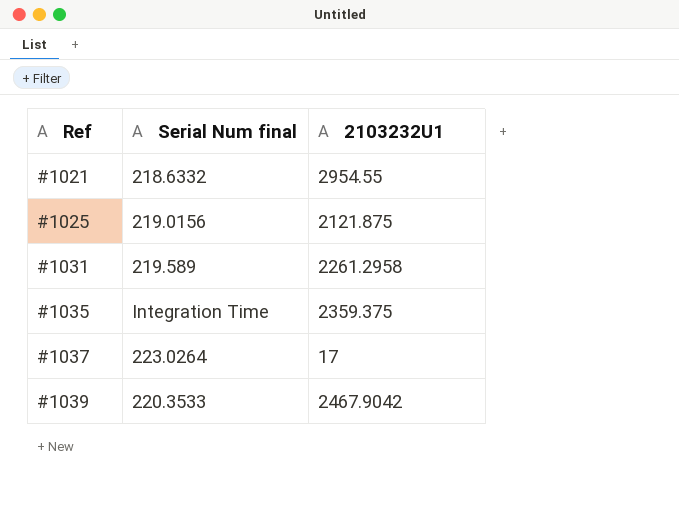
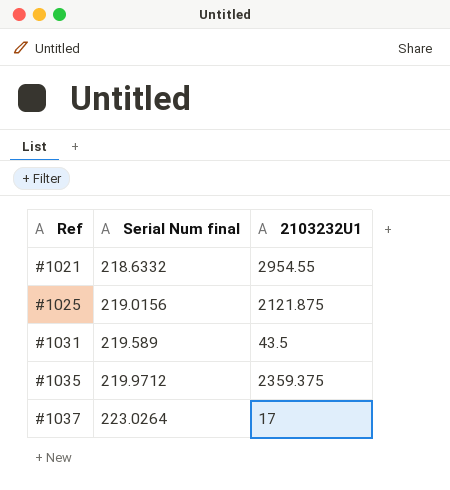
row #1039: 220.3533 | 2467.9042 -> none
#1031 | 2103232U1: 2261.2958 -> 43.5
#1035 | Serial Num final: Integration Time -> 219.9712

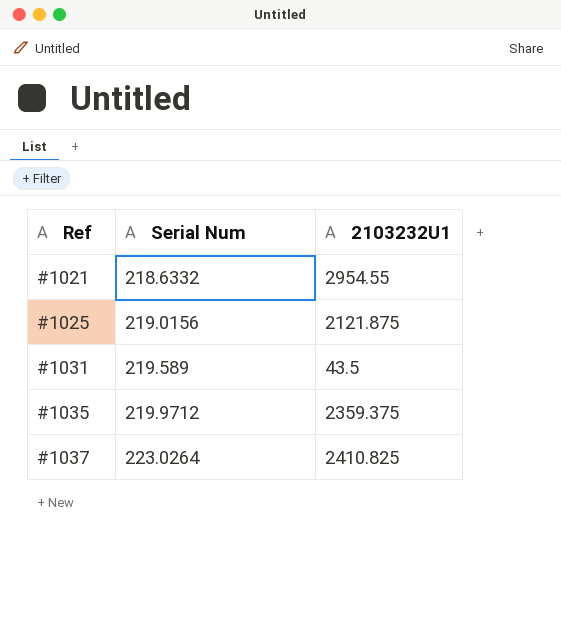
column name: Serial Num final -> Serial Num
#1037 | 2103232U1: 17 -> 2410.825

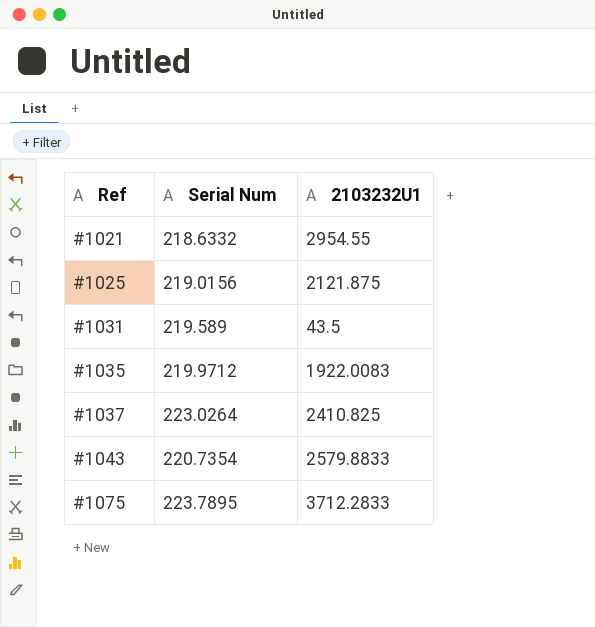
#1035 | 2103232U1: 2359.375 -> 1922.0083
row #1043: none -> 220.7354 | 2579.8833
row #1075: none -> 223.7895 | 3712.2833

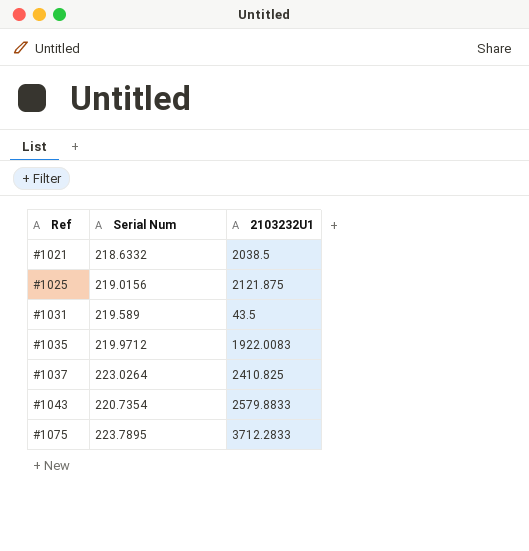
#1021 | 2103232U1: 2954.55 -> 2038.5

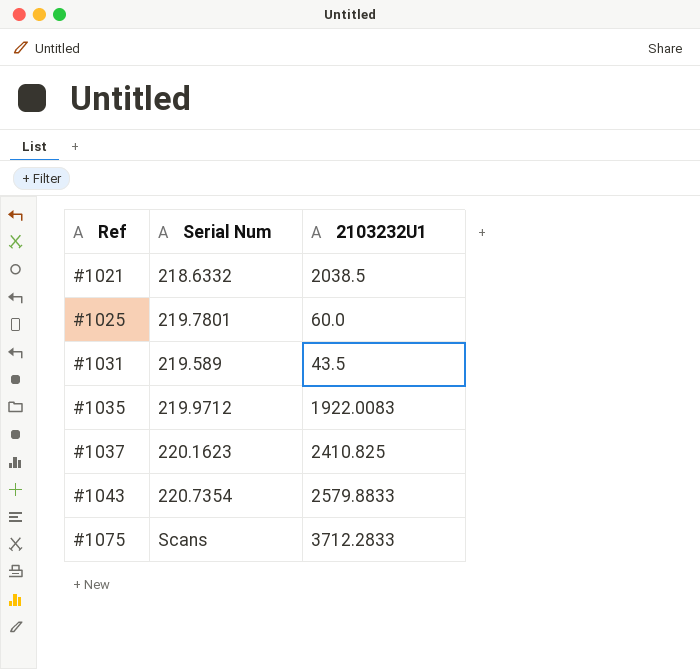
#1025 | Serial Num: 219.0156 -> 219.7801
#1025 | 2103232U1: 2121.875 -> 60.0
#1037 | Serial Num: 223.0264 -> 220.1623
#1075 | Serial Num: 223.7895 -> Scans

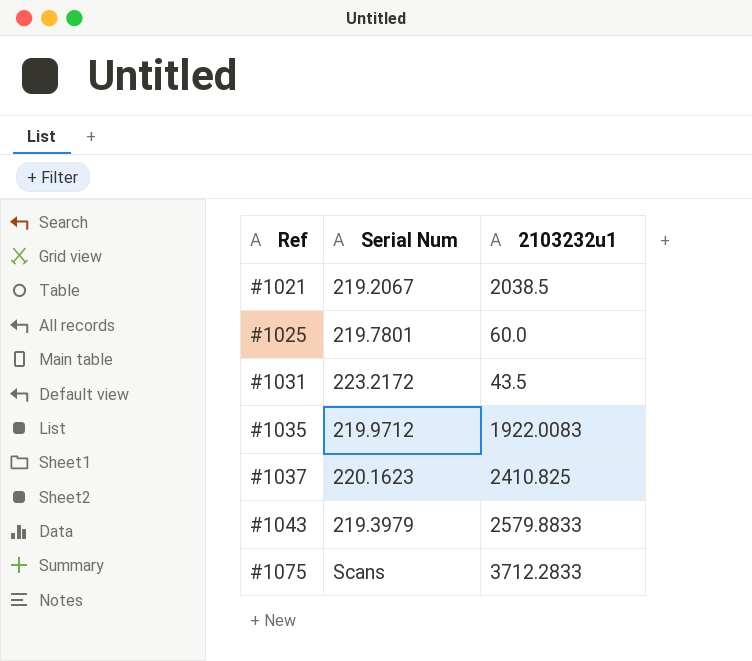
column name: 2103232U1 -> 2103232u1
#1021 | Serial Num: 218.6332 -> 219.2067
#1031 | Serial Num: 219.589 -> 223.2172
#1043 | Serial Num: 220.7354 -> 219.3979

